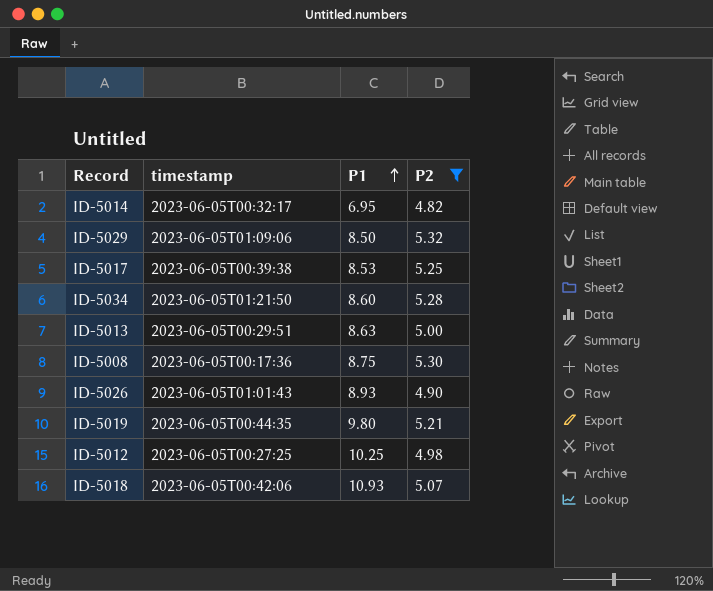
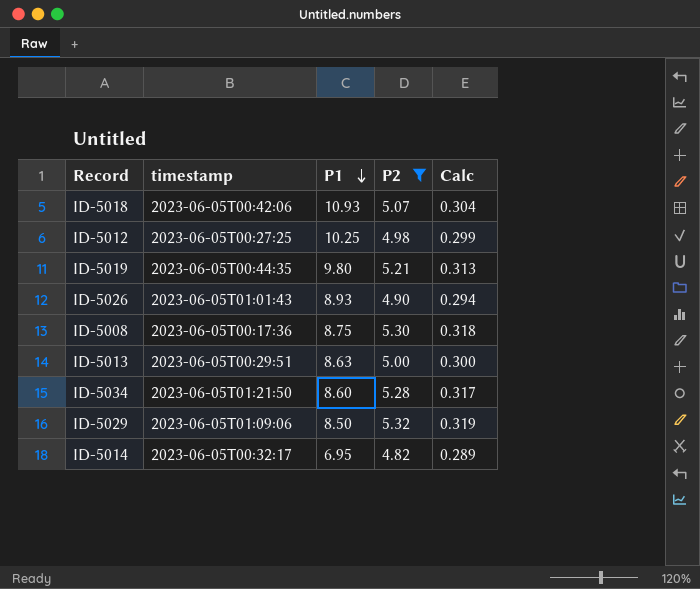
row order: P1 ascending -> P1 descending
column Calc | formula: none -> [P2] * 0.06
row ID-5017: 2023-06-05T00:39:38 | 8.53 | 5.25 -> none

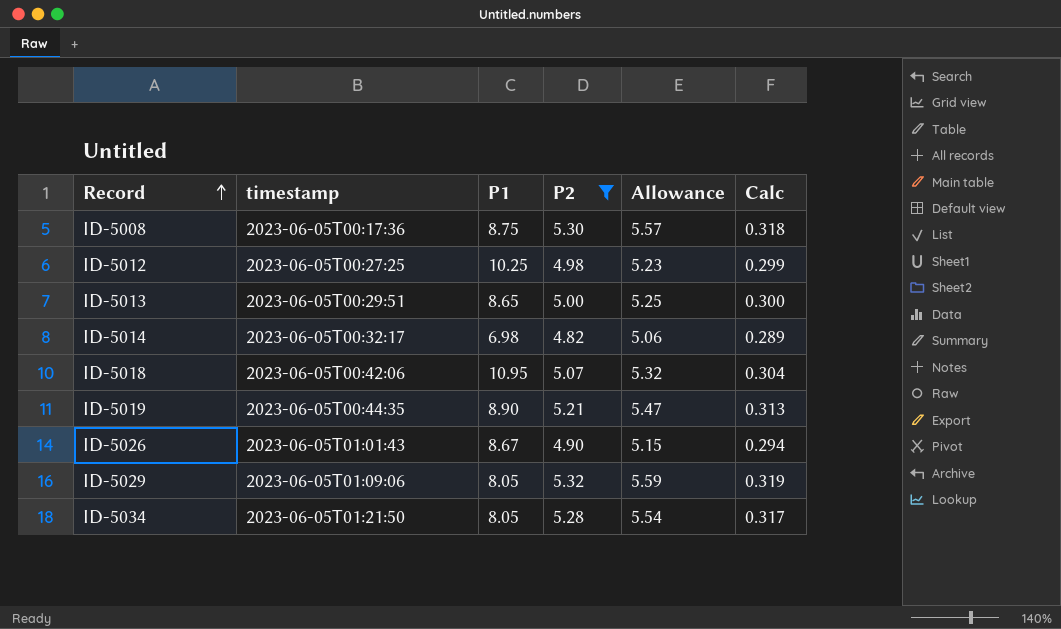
row order: P1 descending -> Record ascending
column Allowance | formula: none -> [P2] * 1.05
ID-5013 | P1: 8.63 -> 8.65
ID-5014 | P1: 6.95 -> 6.98
ID-5018 | P1: 10.93 -> 10.95
ID-5019 | P1: 9.80 -> 8.90
ID-5026 | P1: 8.93 -> 8.67
ID-5029 | P1: 8.50 -> 8.05
ID-5034 | P1: 8.60 -> 8.05

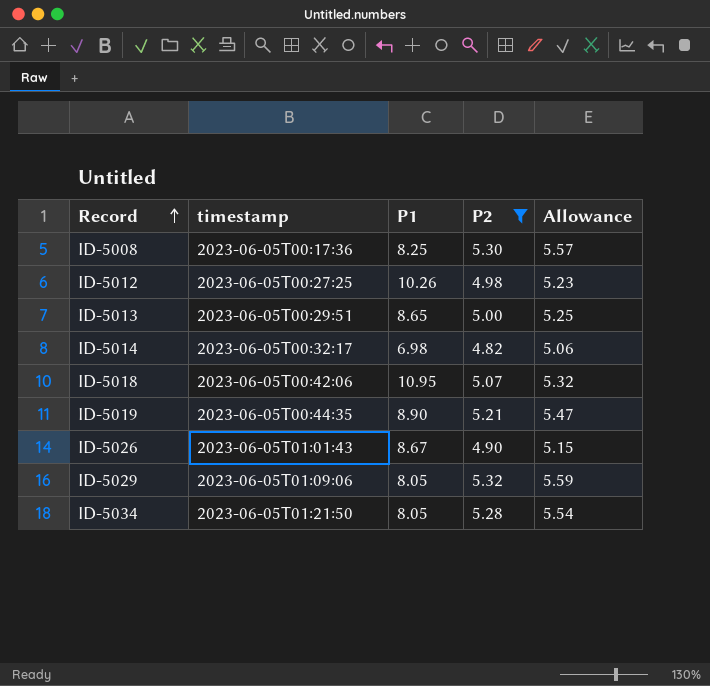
column Calc | formula: [P2] * 0.06 -> none
ID-5008 | P1: 8.75 -> 8.25
ID-5012 | P1: 10.25 -> 10.26

